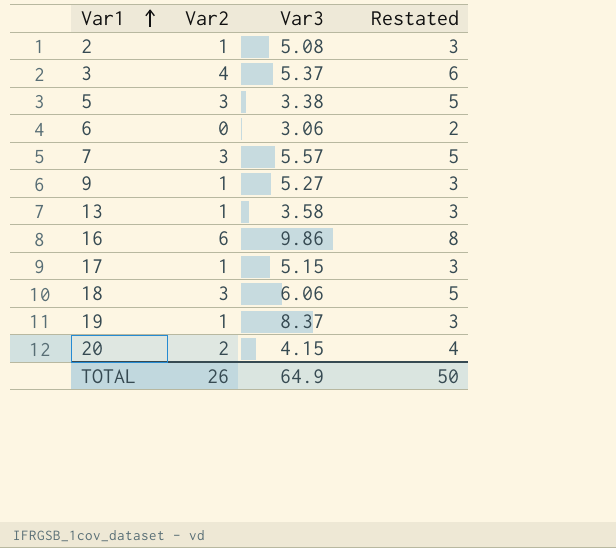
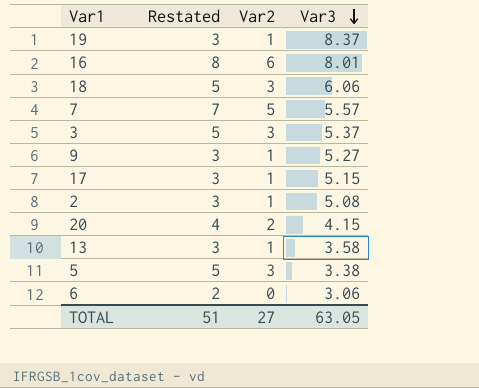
row order: Var1 ascending -> Var3 descending
column Restated | position: 4 -> 2
16 | Var3: 9.86 -> 8.01
7 | Restated: 5 -> 7
7 | Var2: 3 -> 5
3 | Restated: 6 -> 5
3 | Var2: 4 -> 3
TOTAL | Restated: 50 -> 51
TOTAL | Var2: 26 -> 27
TOTAL | Var3: 64.9 -> 63.05

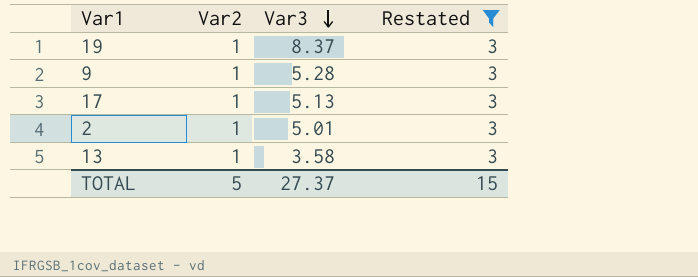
filter: none -> Restated = 3
column Restated | position: 2 -> 4
9 | Var3: 5.27 -> 5.28
17 | Var3: 5.15 -> 5.13
2 | Var3: 5.08 -> 5.01
TOTAL | Var2: 27 -> 5
TOTAL | Var3: 63.05 -> 27.37
TOTAL | Restated: 51 -> 15

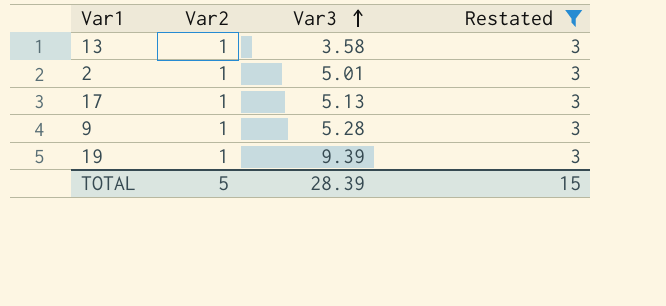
row order: Var3 descending -> Var3 ascending
19 | Var3: 8.37 -> 9.39
TOTAL | Var3: 27.37 -> 28.39

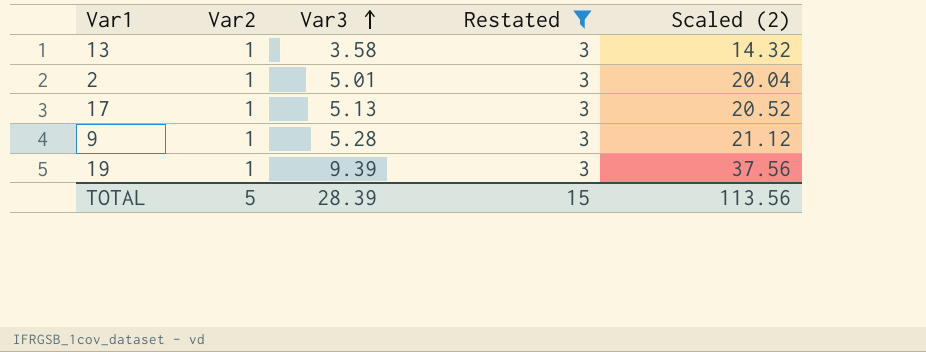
column Scaled (2) | formula: none -> [Var3] * 4

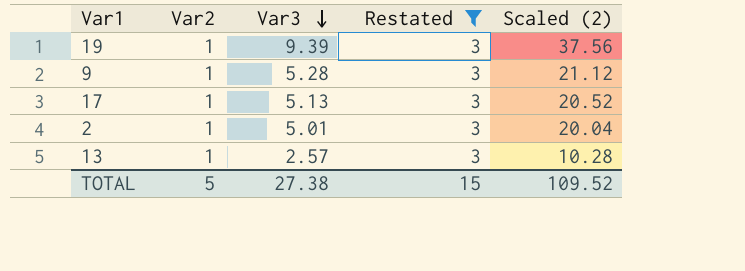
row order: Var3 ascending -> Var3 descending
13 | Var3: 3.58 -> 2.57
13 | Scaled (2): 14.32 -> 10.28
TOTAL | Var3: 28.39 -> 27.38
TOTAL | Scaled (2): 113.56 -> 109.52

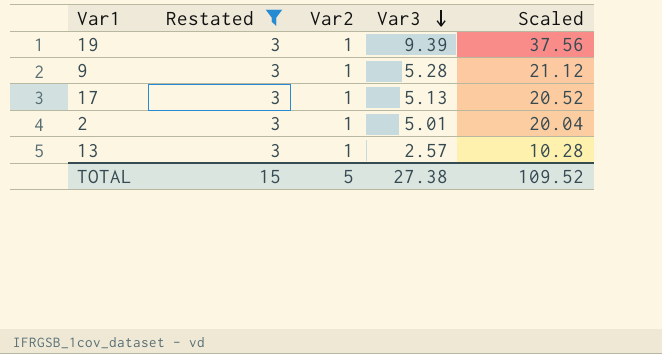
column Restated | position: 4 -> 2
column name: Scaled (2) -> Scaled

